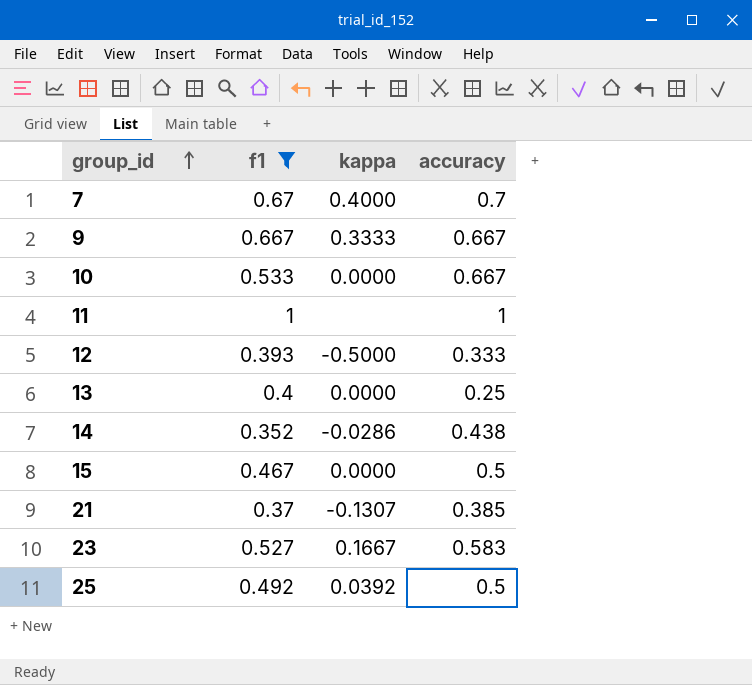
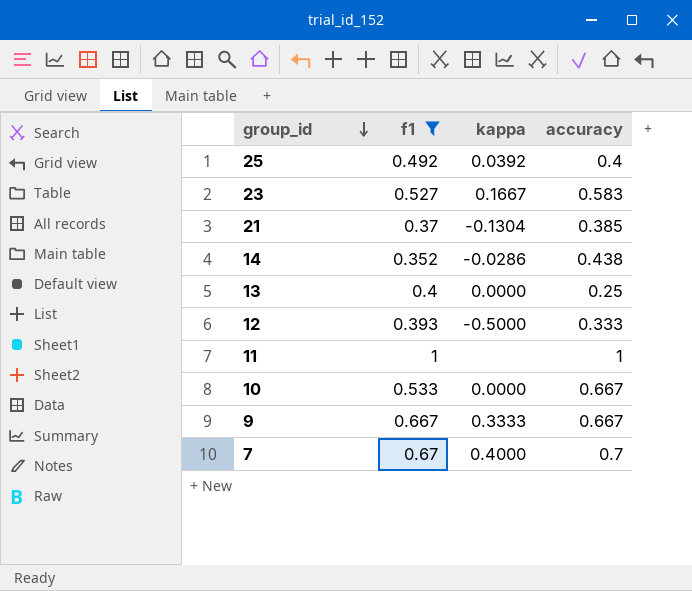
row order: group_id ascending -> group_id descending
row 15: 0.467 | 0.0000 | 0.5 -> none
25 | accuracy: 0.5 -> 0.4
21 | kappa: -0.1307 -> -0.1304

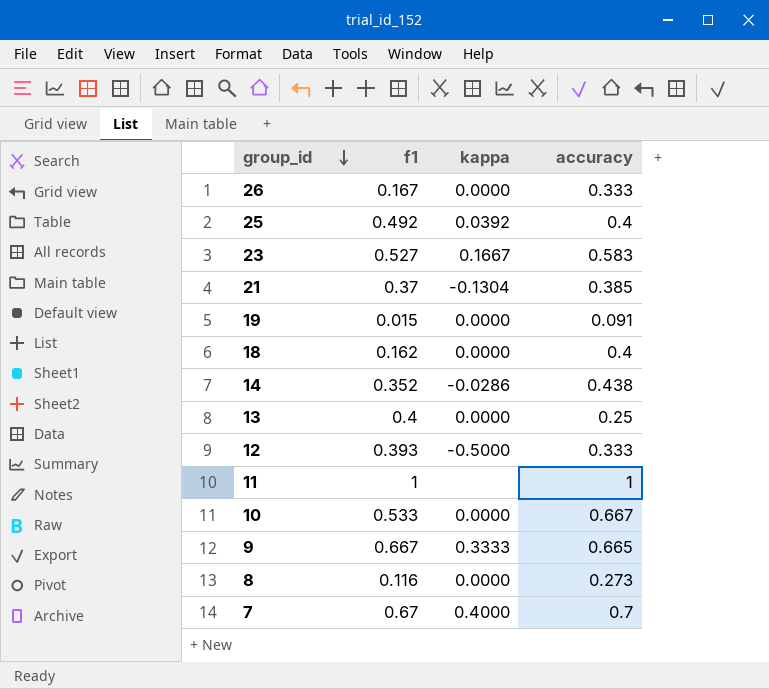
filter: f1 >= 0.352 -> none
9 | accuracy: 0.667 -> 0.665

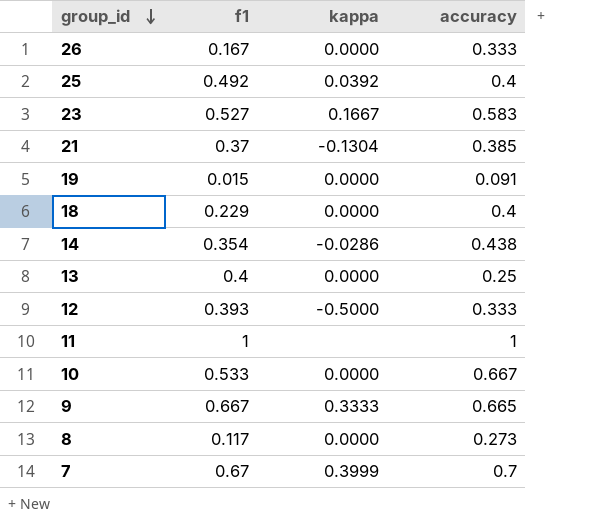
18 | f1: 0.162 -> 0.229
14 | f1: 0.352 -> 0.354
8 | f1: 0.116 -> 0.117
7 | kappa: 0.4000 -> 0.3999

